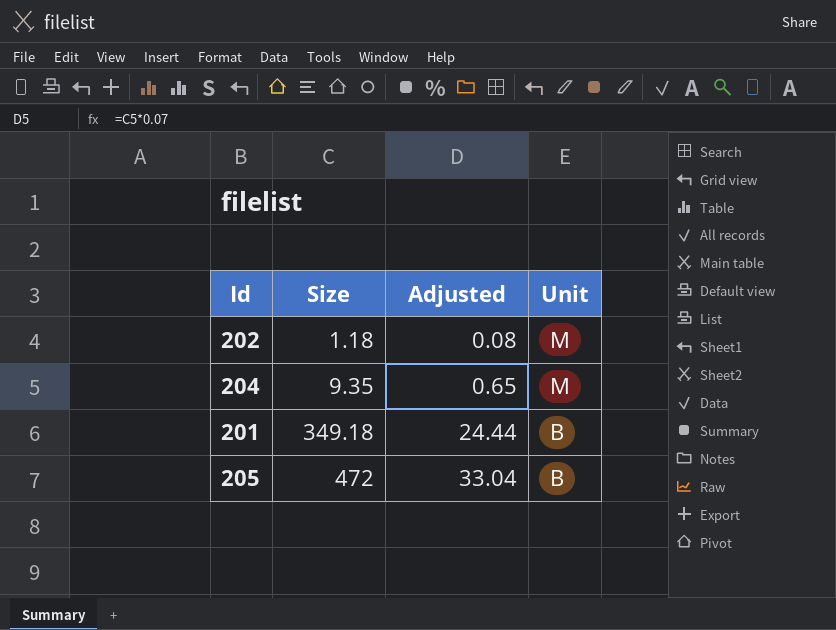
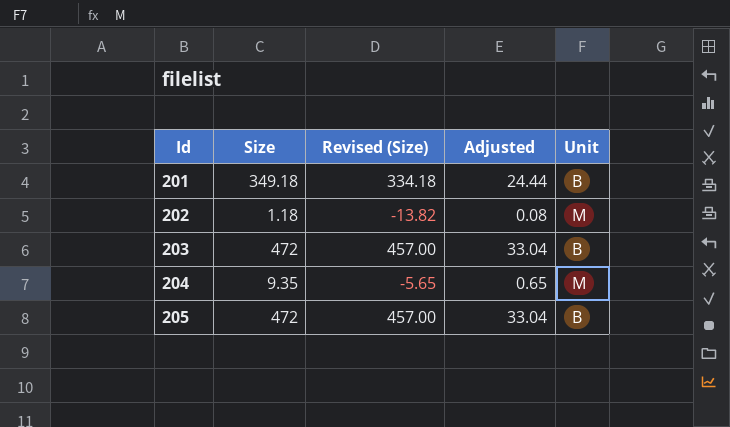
row order: Size ascending -> Id ascending
column Revised (Size) | formula: none -> [Size] - 15
row 203: none -> 472 | 457.00 | 33.04 | B

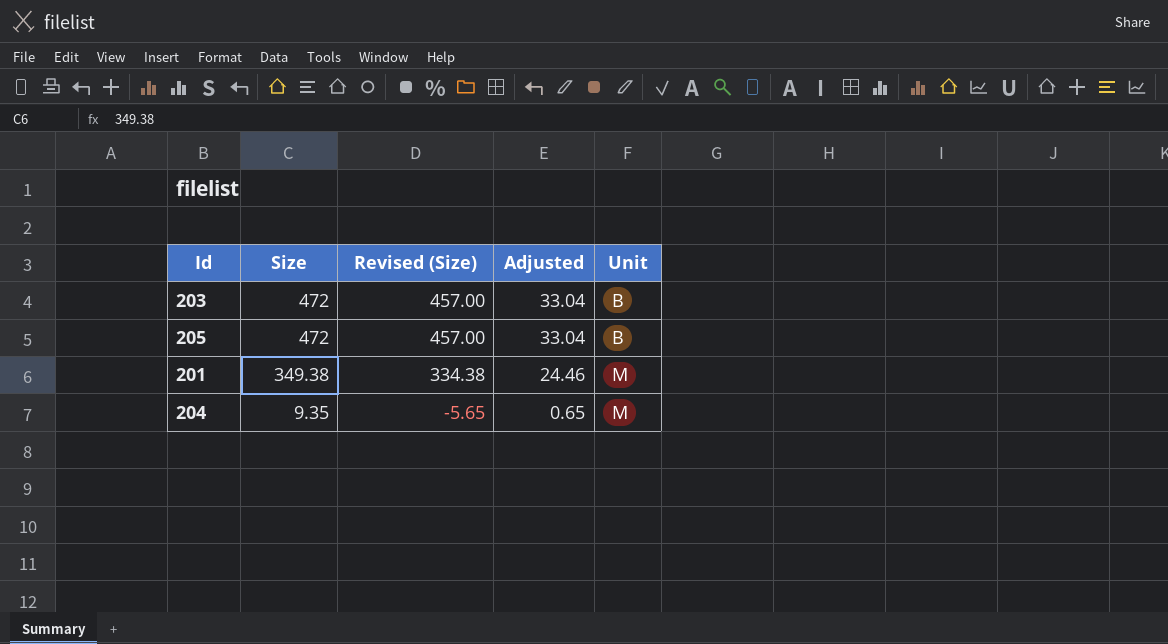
row order: Id ascending -> Size descending
row 202: 1.18 | -13.82 | 0.08 | M -> none
201 | Size: 349.18 -> 349.38
201 | Revised (Size): 334.18 -> 334.38
201 | Adjusted: 24.44 -> 24.46
201 | Unit: B -> M

